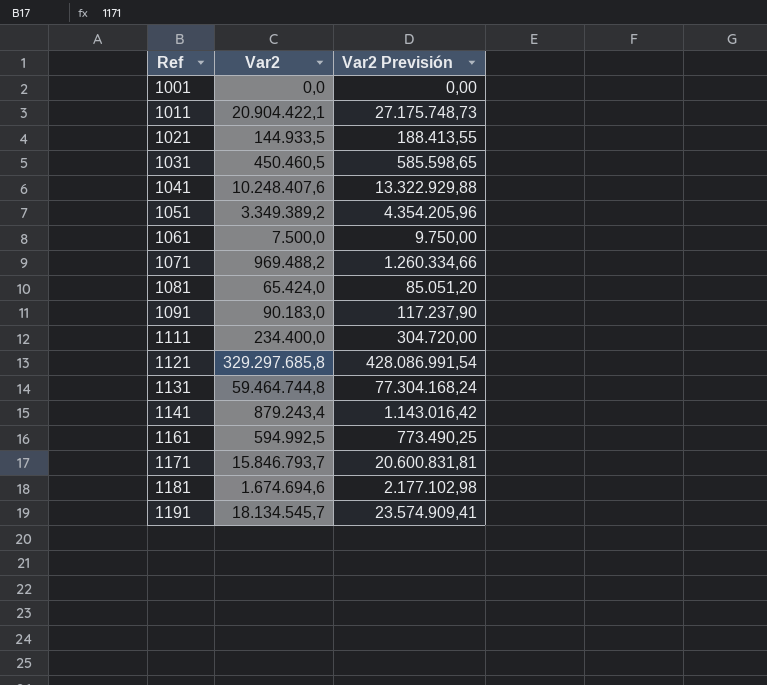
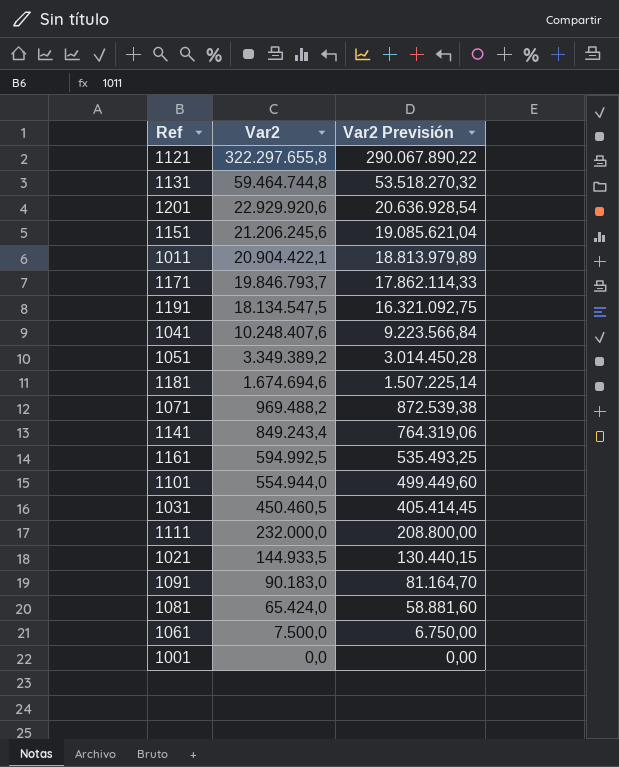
row order: Ref ascending -> Var2 descending
column Var2 Previsión | formula: [Var2] * 1,3 -> [Var2] * 0,9
1121 | Var2: 329.297.685,8 -> 322.297.655,8
row 1201: none -> 22.929.920,6 | 20.636.928,54
row 1151: none -> 21.206.245,6 | 19.085.621,04
1171 | Var2: 15.846.793,7 -> 19.846.793,7
1191 | Var2: 18.134.545,7 -> 18.134.547,5
1141 | Var2: 879.243,4 -> 849.243,4
row 1101: none -> 554.944,0 | 499.449,60
1111 | Var2: 234.400,0 -> 232.000,0

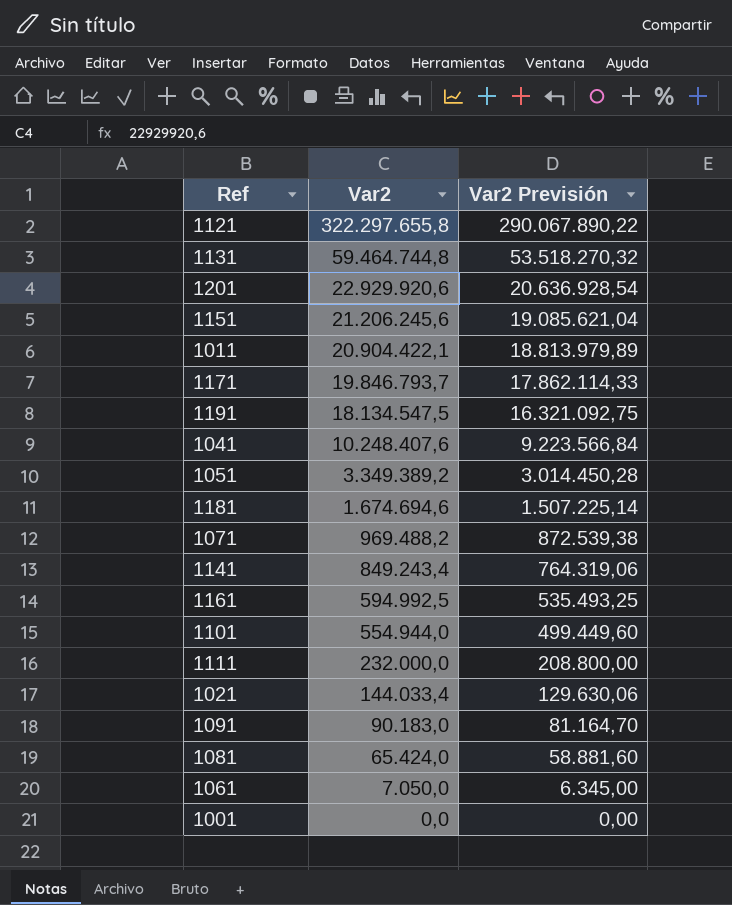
row 1031: 450.460,5 | 405.414,45 -> none
1021 | Var2: 144.933,5 -> 144.033,4
1021 | Var2 Previsión: 130.440,15 -> 129.630,06
1061 | Var2: 7.500,0 -> 7.050,0
1061 | Var2 Previsión: 6.750,00 -> 6.345,00

